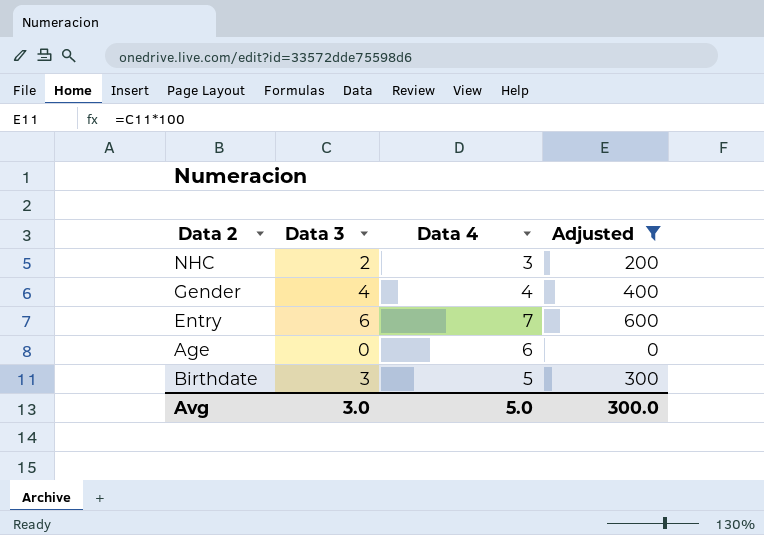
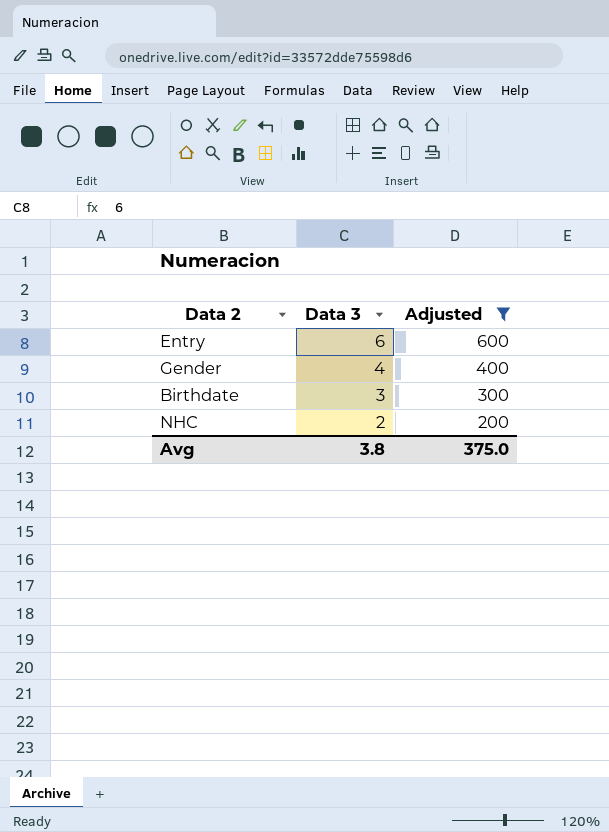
row order: none -> Data 3 descending
column Data 4 | position: 3 -> none
row Age: 0 | 6 | 0 -> none
Avg | Data 3: 3.0 -> 3.8
Avg | Adjusted: 300.0 -> 375.0

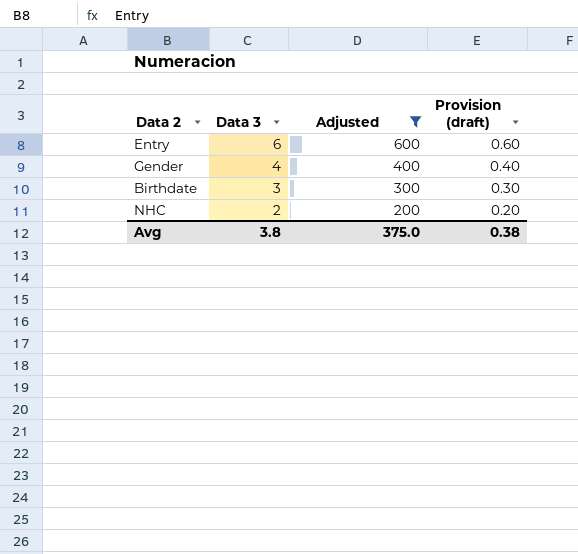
column Provision (draft) | formula: none -> [Data 3] * 0.1

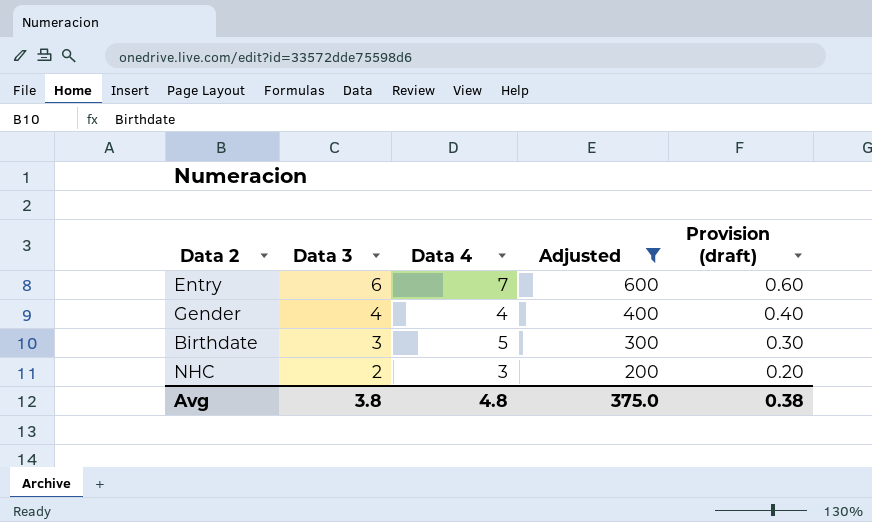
column Data 4 | position: none -> 3

